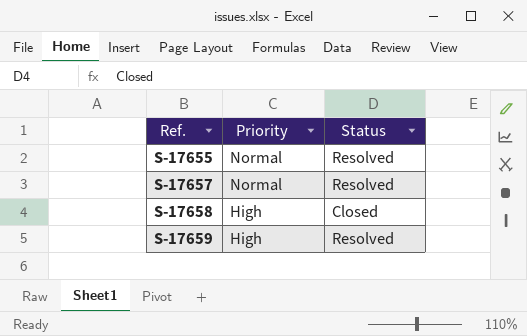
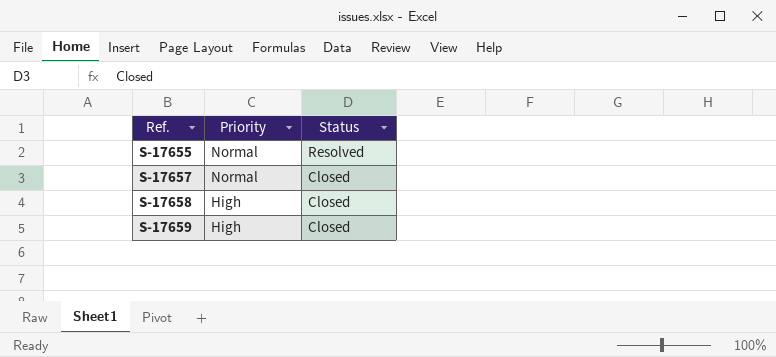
S-17657 | Status: Resolved -> Closed
S-17659 | Status: Resolved -> Closed

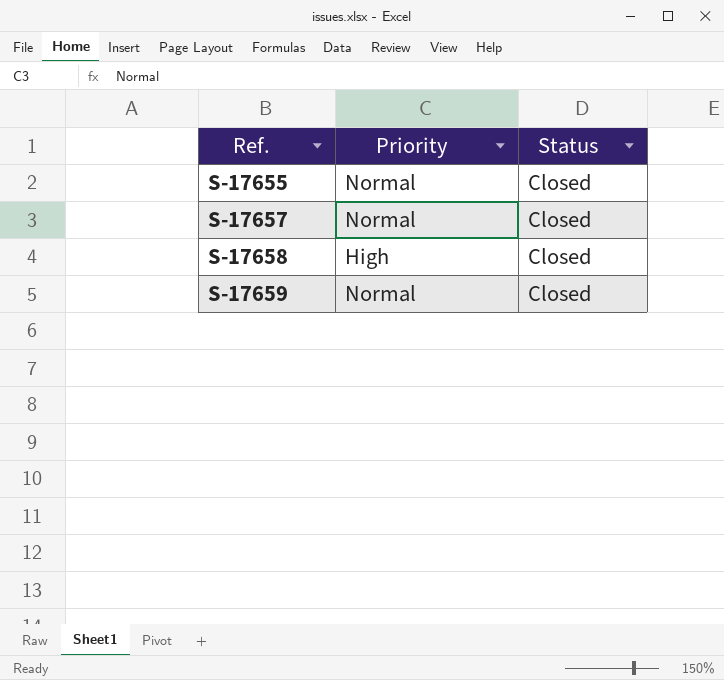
S-17655 | Status: Resolved -> Closed
S-17659 | Priority: High -> Normal

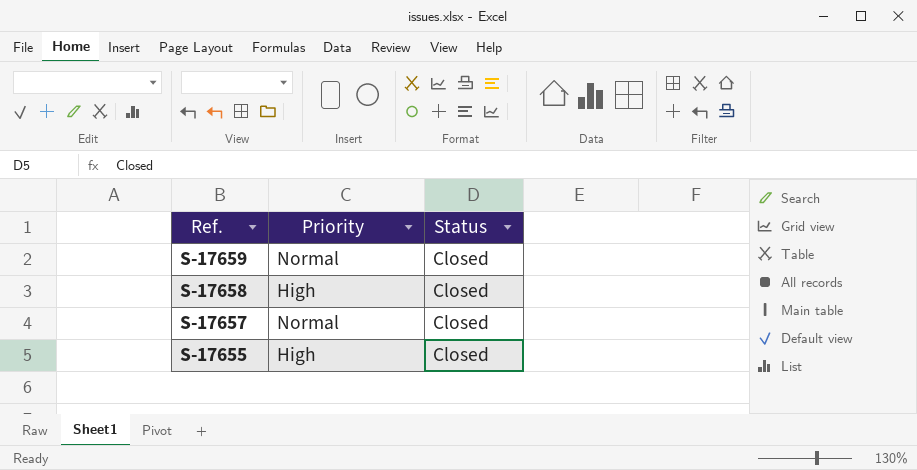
row order: Ref. ascending -> Ref. descending
S-17655 | Priority: Normal -> High

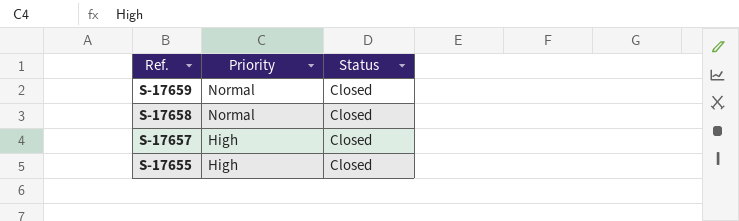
S-17658 | Priority: High -> Normal
S-17657 | Priority: Normal -> High

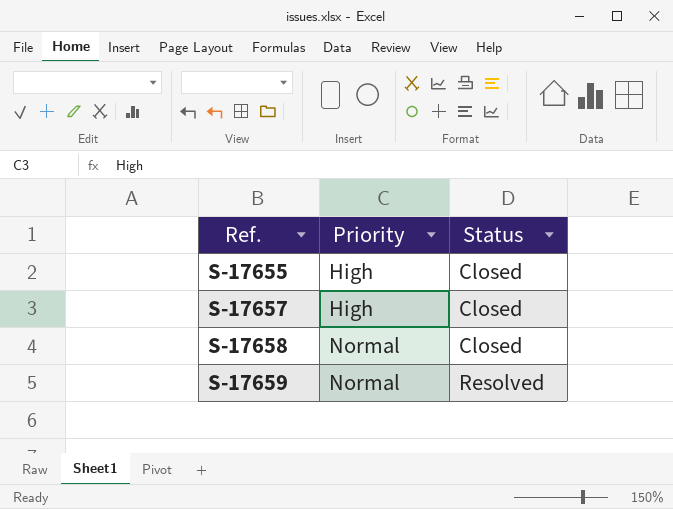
row order: Ref. descending -> Ref. ascending
S-17659 | Status: Closed -> Resolved

